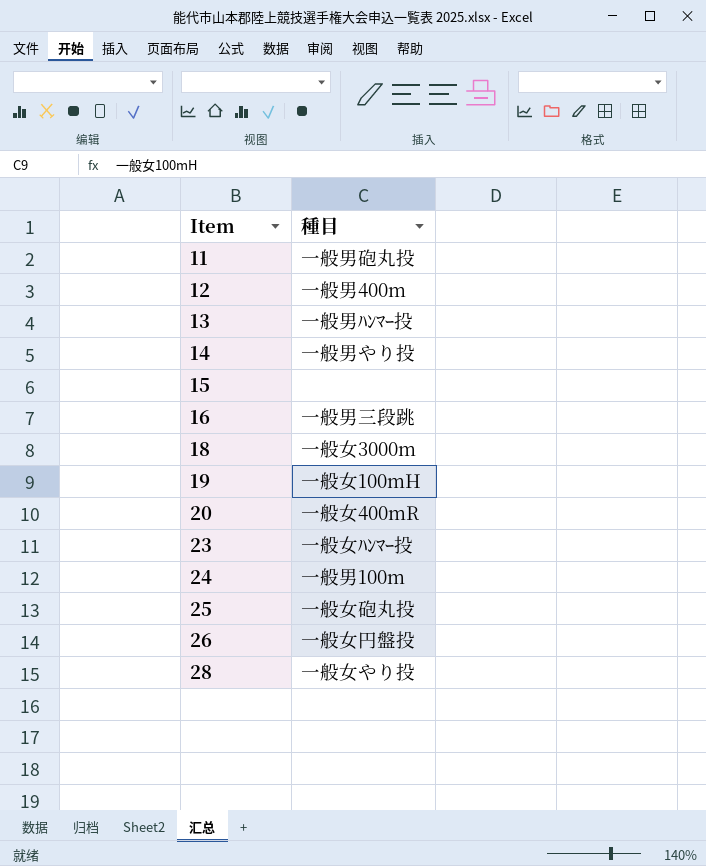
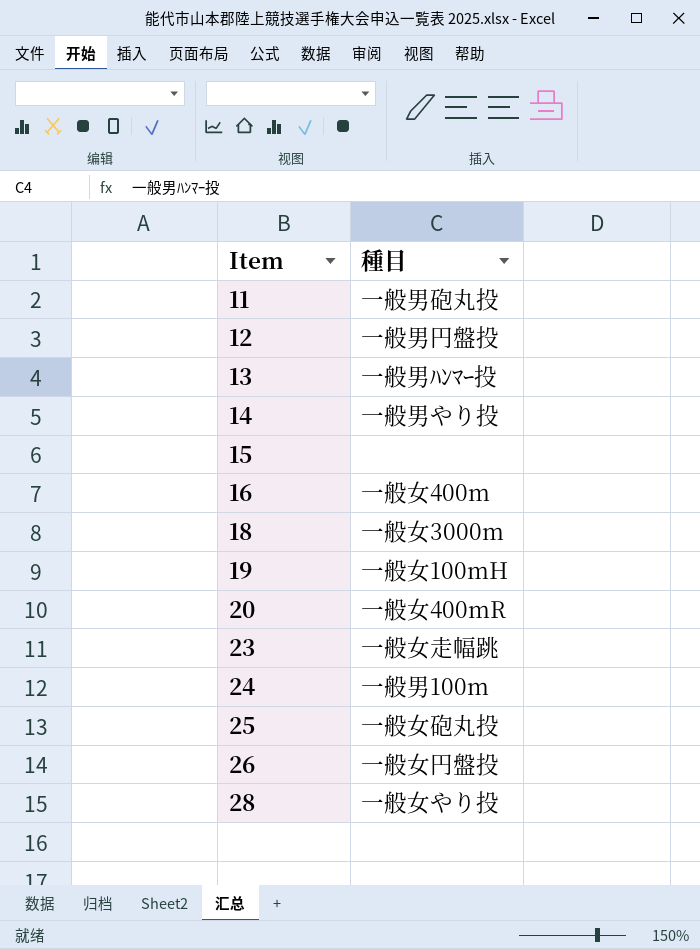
12 | 種目: 一般男400m -> 一般男円盤投
16 | 種目: 一般男三段跳 -> 一般女400m
23 | 種目: 一般女ﾊﾝﾏｰ投 -> 一般女走幅跳

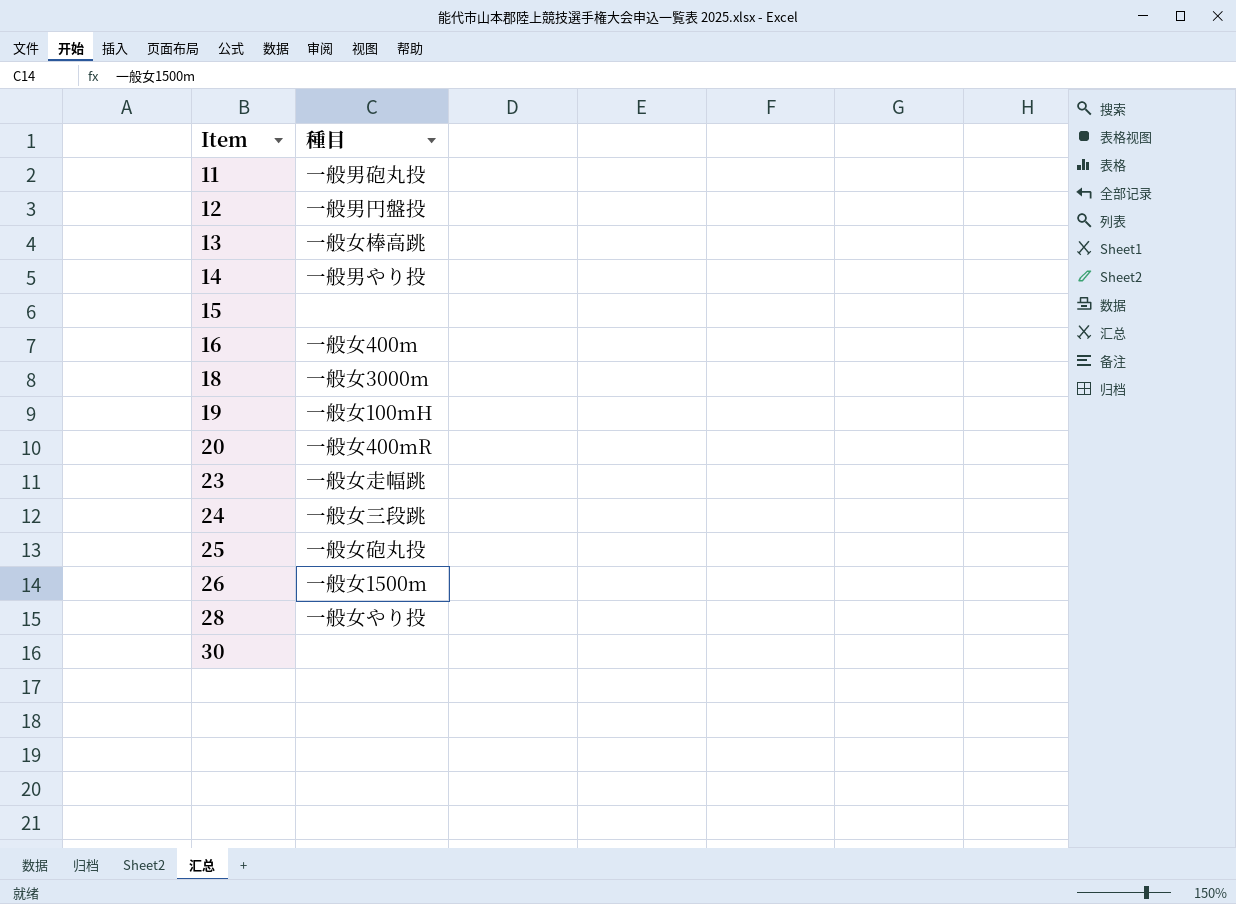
13 | 種目: 一般男ﾊﾝﾏｰ投 -> 一般女棒高跳
24 | 種目: 一般男100m -> 一般女三段跳
26 | 種目: 一般女円盤投 -> 一般女1500m
row 30: none -> none

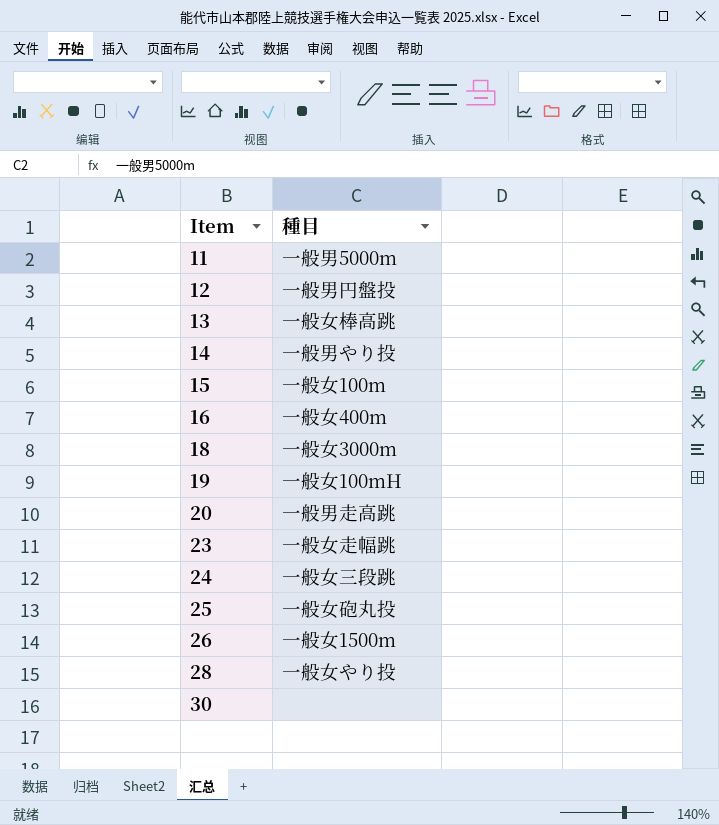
11 | 種目: 一般男砲丸投 -> 一般男5000m
15 | 種目: none -> 一般女100m
20 | 種目: 一般女400mR -> 一般男走高跳

